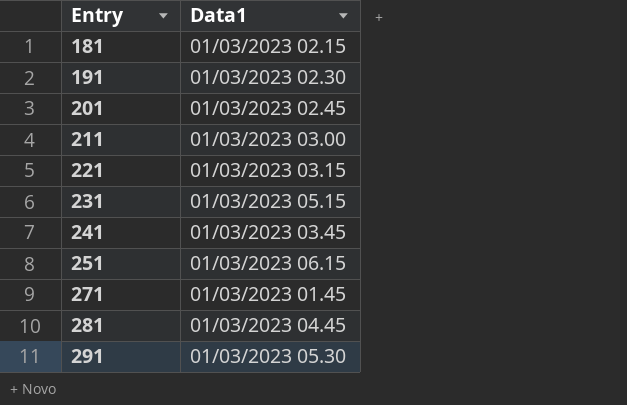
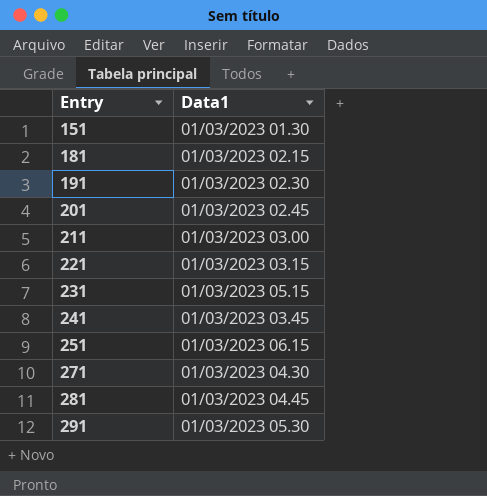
row 151: none -> 01/03/2023 01.30
271 | Data1: 01/03/2023 01.45 -> 01/03/2023 04.30

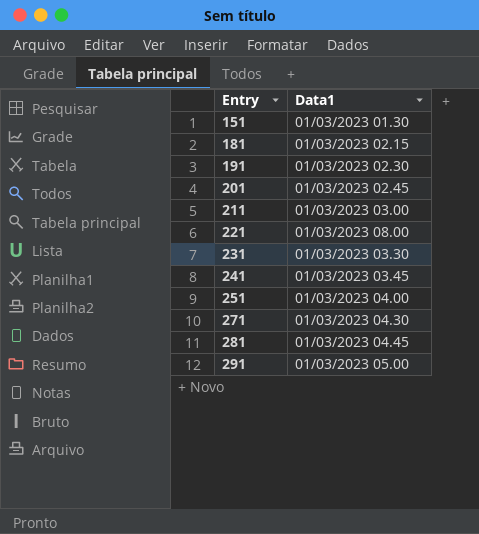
221 | Data1: 01/03/2023 03.15 -> 01/03/2023 08.00
231 | Data1: 01/03/2023 05.15 -> 01/03/2023 03.30
251 | Data1: 01/03/2023 06.15 -> 01/03/2023 04.00
291 | Data1: 01/03/2023 05.30 -> 01/03/2023 05.00

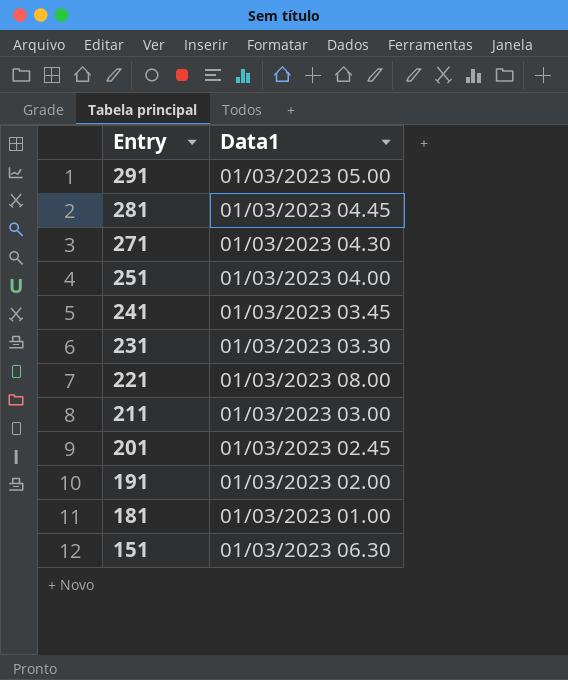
row order: Entry ascending -> Entry descending
191 | Data1: 01/03/2023 02.30 -> 01/03/2023 02.00
181 | Data1: 01/03/2023 02.15 -> 01/03/2023 01.00
151 | Data1: 01/03/2023 01.30 -> 01/03/2023 06.30

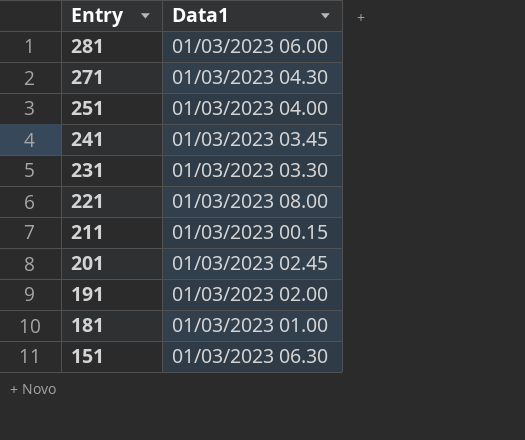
row 291: 01/03/2023 05.00 -> none
281 | Data1: 01/03/2023 04.45 -> 01/03/2023 06.00
211 | Data1: 01/03/2023 03.00 -> 01/03/2023 00.15

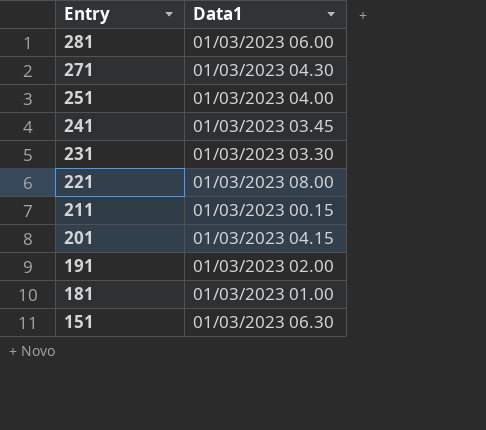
201 | Data1: 01/03/2023 02.45 -> 01/03/2023 04.15

